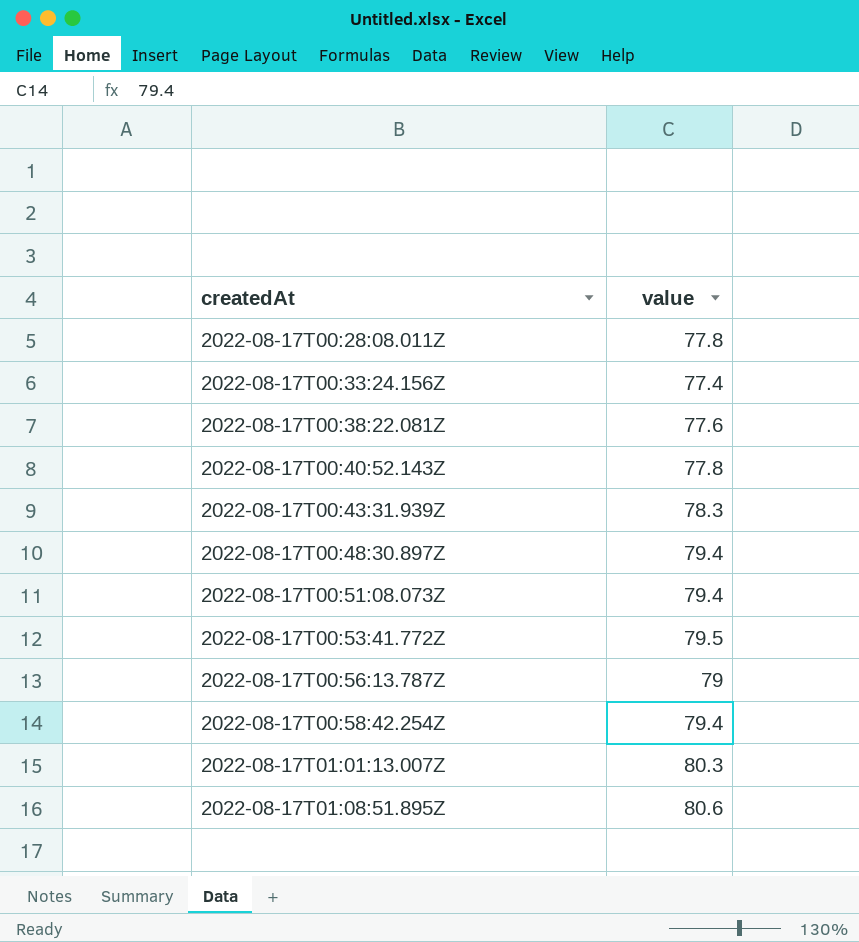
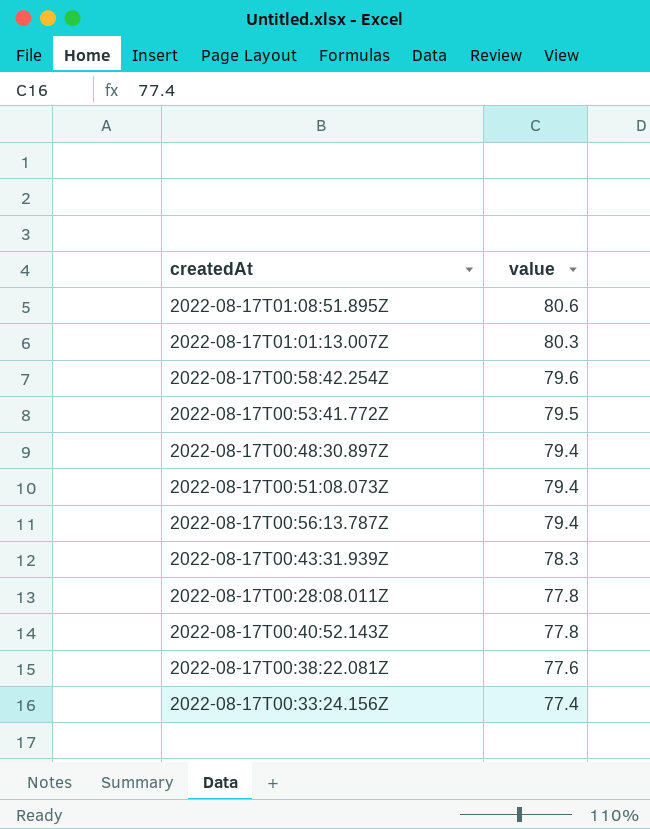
row order: createdAt ascending -> value descending
2022-08-17T00:58:42.254Z | value: 79.4 -> 79.6
2022-08-17T00:56:13.787Z | value: 79 -> 79.4

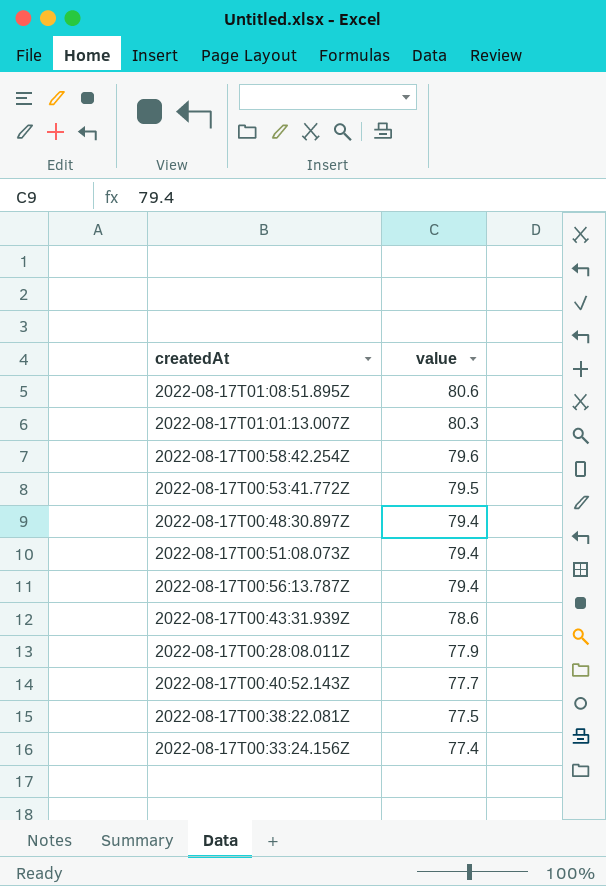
2022-08-17T00:43:31.939Z | value: 78.3 -> 78.6
2022-08-17T00:28:08.011Z | value: 77.8 -> 77.9
2022-08-17T00:40:52.143Z | value: 77.8 -> 77.7
2022-08-17T00:38:22.081Z | value: 77.6 -> 77.5

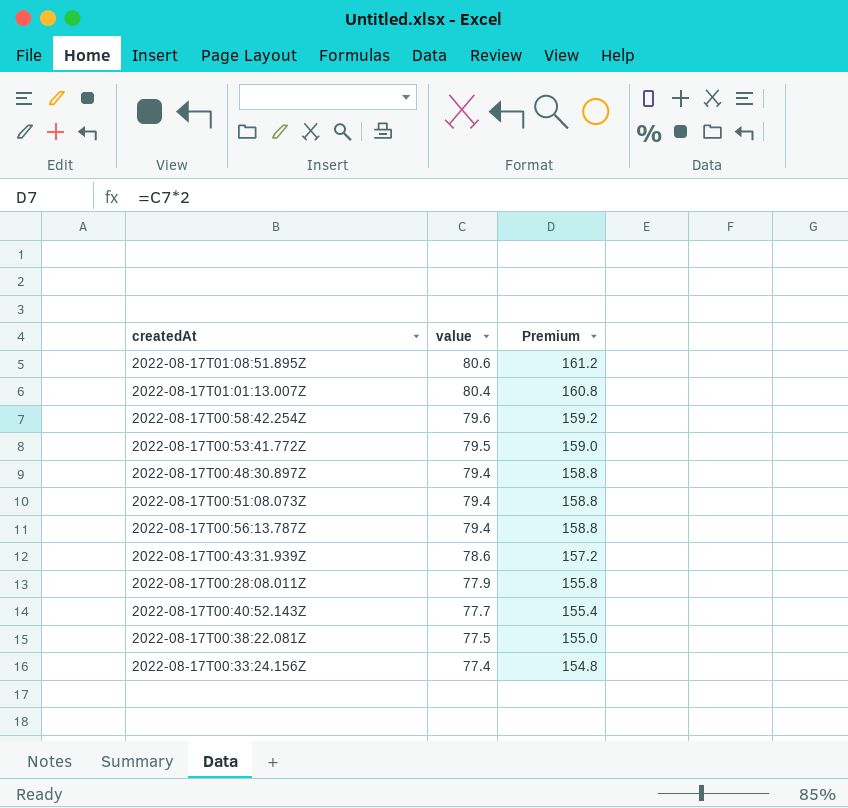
column Premium | formula: none -> [value] * 2
2022-08-17T01:01:13.007Z | value: 80.3 -> 80.4

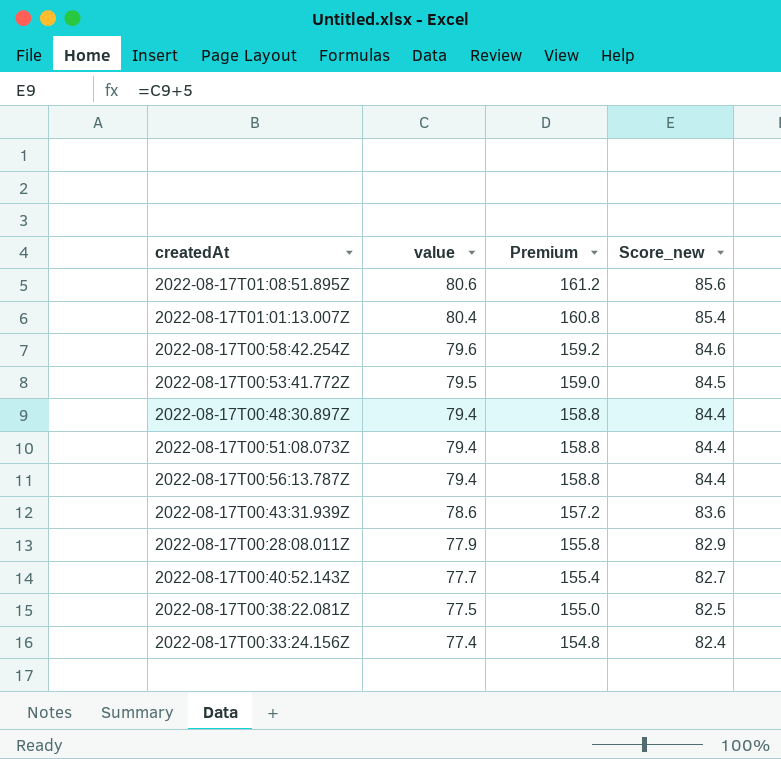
column Score_new | formula: none -> [value] + 5

